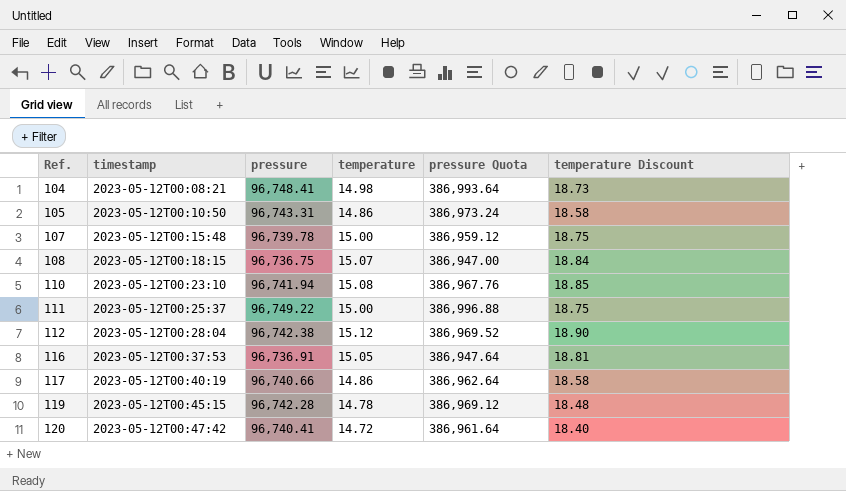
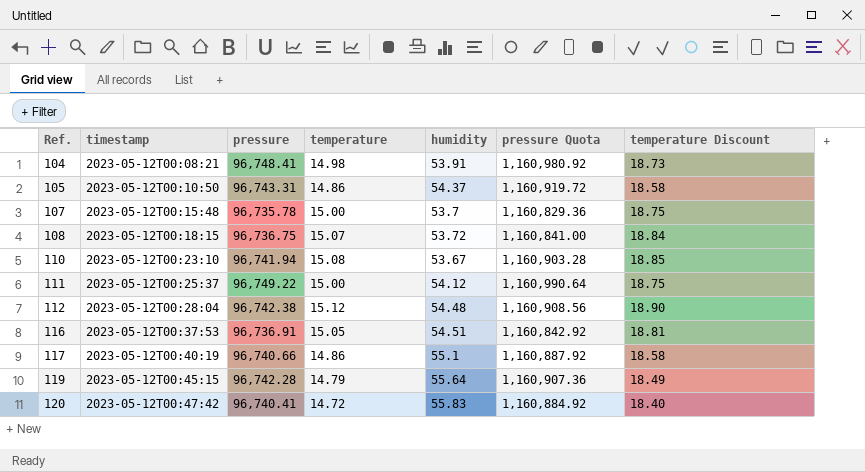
column humidity | position: none -> 5
column pressure Quota | formula: [pressure] * 4 -> [pressure] * 12
107 | pressure: 96,739.78 -> 96,735.78
119 | temperature: 14.78 -> 14.79
119 | temperature Discount: 18.48 -> 18.49

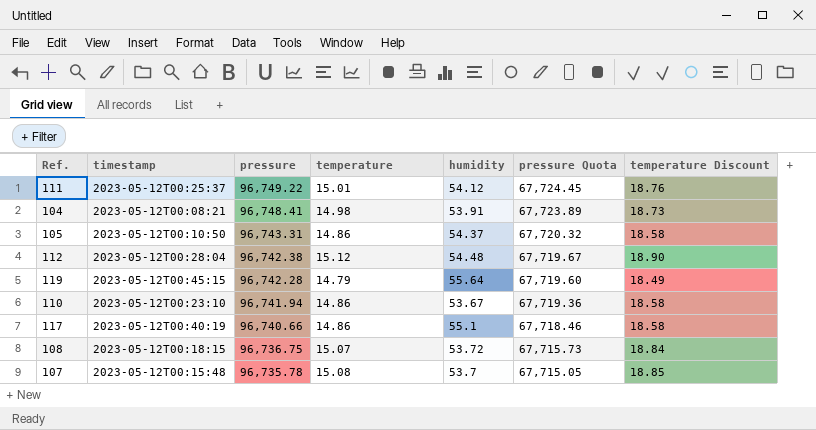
row order: Ref. ascending -> pressure descending
column pressure Quota | formula: [pressure] * 12 -> [pressure] * 0.7
row 116: 2023-05-12T00:37:53 | 96,736.91 | 15.05 | 54.51 | 1,160,842.92 | 18.81 -> none
row 120: 2023-05-12T00:47:42 | 96,740.41 | 14.72 | 55.83 | 1,160,884.92 | 18.40 -> none
111 | temperature: 15.00 -> 15.01
111 | temperature Discount: 18.75 -> 18.76
110 | temperature: 15.08 -> 14.86
110 | temperature Discount: 18.85 -> 18.58
107 | temperature: 15.00 -> 15.08
107 | temperature Discount: 18.75 -> 18.85

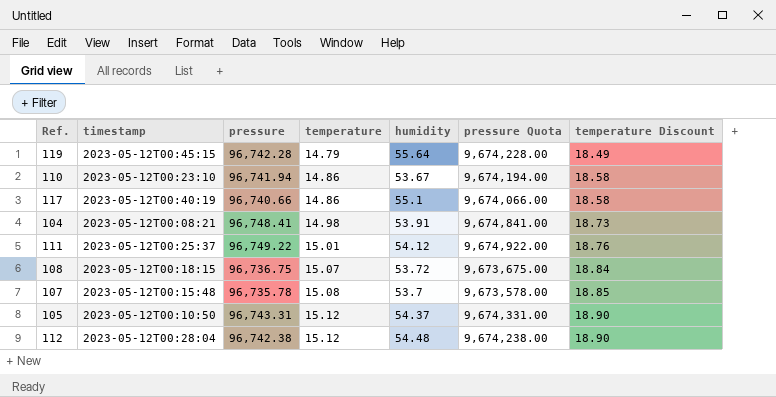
row order: pressure descending -> temperature ascending
column pressure Quota | formula: [pressure] * 0.7 -> [pressure] * 100
105 | temperature: 14.86 -> 15.12
105 | temperature Discount: 18.58 -> 18.90

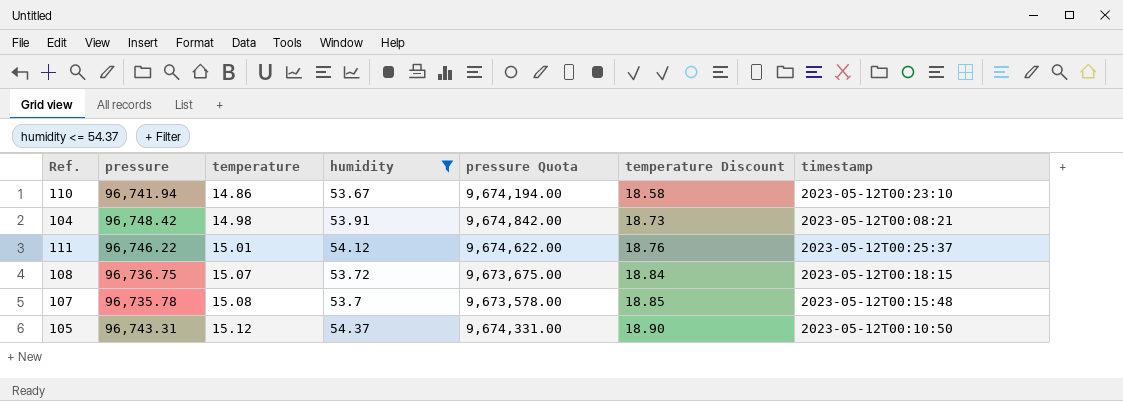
filter: none -> humidity <= 54.37
column timestamp | position: 2 -> 7
104 | pressure: 96,748.41 -> 96,748.42
104 | pressure Quota: 9,674,841.00 -> 9,674,842.00
111 | pressure: 96,749.22 -> 96,746.22
111 | pressure Quota: 9,674,922.00 -> 9,674,622.00

